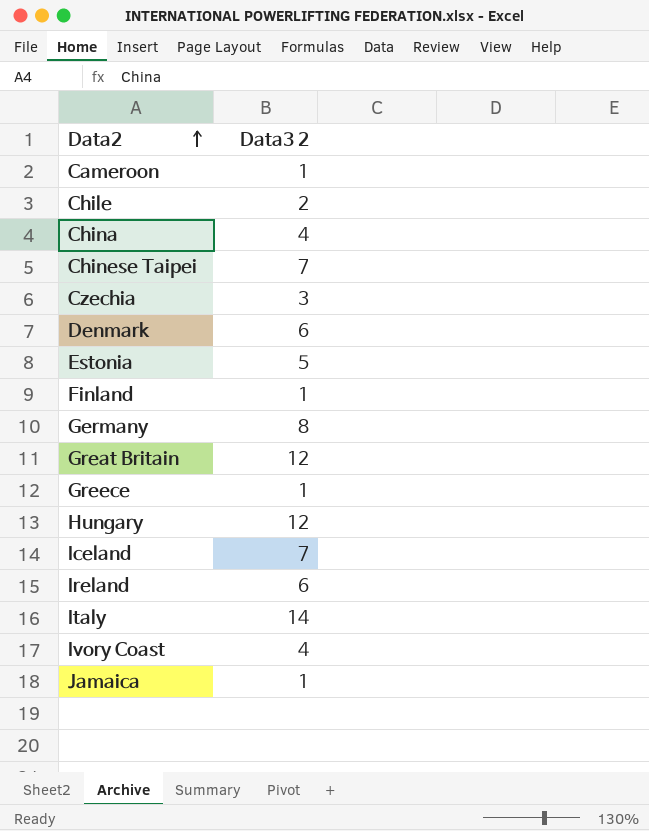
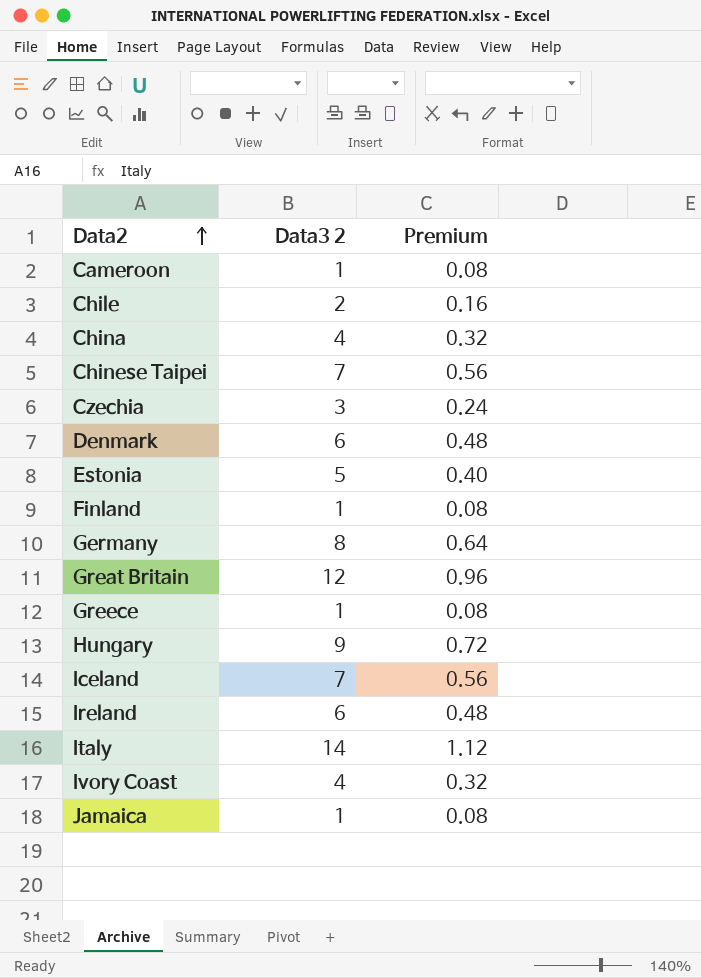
column Premium | formula: none -> [Data3 2] * 0.08
Hungary | Data3 2: 12 -> 9

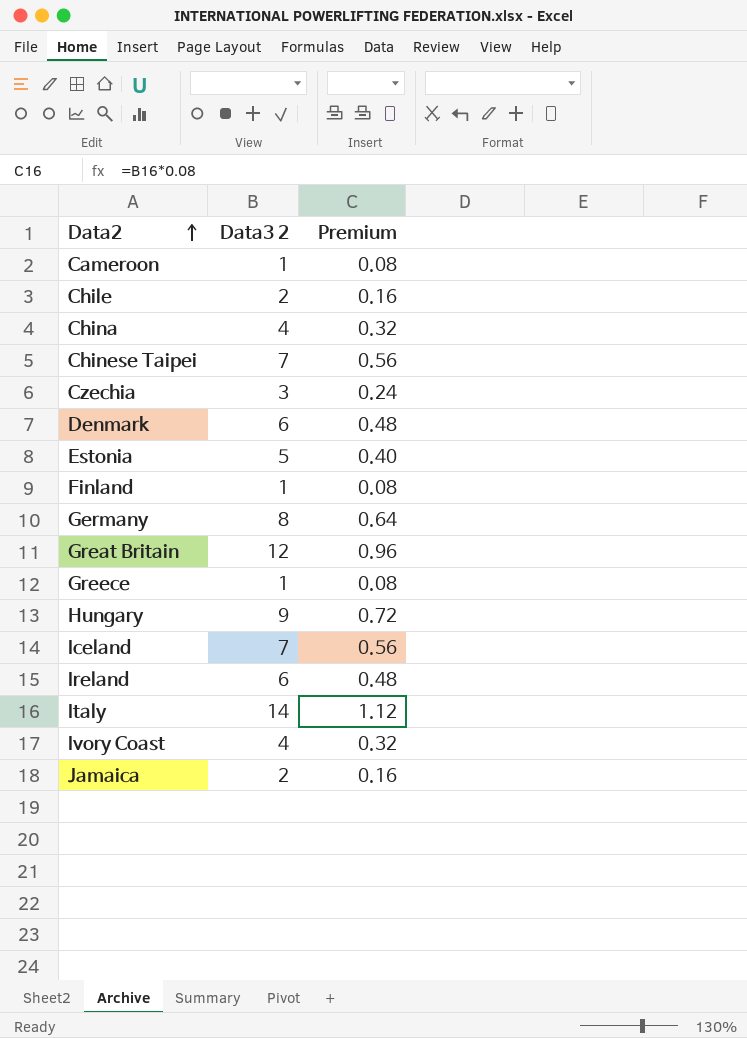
Jamaica | Data3 2: 1 -> 2
Jamaica | Premium: 0.08 -> 0.16

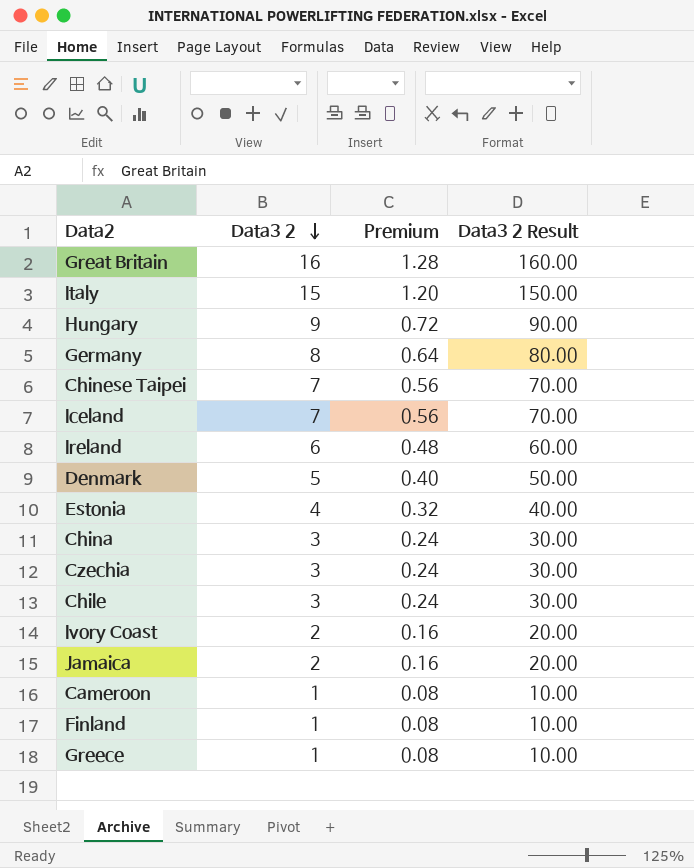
row order: Data2 ascending -> Data3 2 descending
column Data3 2 Result | formula: none -> [Data3 2] * 10
Great Britain | Data3 2: 12 -> 16
Great Britain | Premium: 0.96 -> 1.28
Italy | Data3 2: 14 -> 15
Italy | Premium: 1.12 -> 1.20
Denmark | Data3 2: 6 -> 5
Denmark | Premium: 0.48 -> 0.40
Estonia | Data3 2: 5 -> 4
Estonia | Premium: 0.40 -> 0.32
China | Data3 2: 4 -> 3
China | Premium: 0.32 -> 0.24
Chile | Data3 2: 2 -> 3
Chile | Premium: 0.16 -> 0.24
Ivory Coast | Data3 2: 4 -> 2
Ivory Coast | Premium: 0.32 -> 0.16

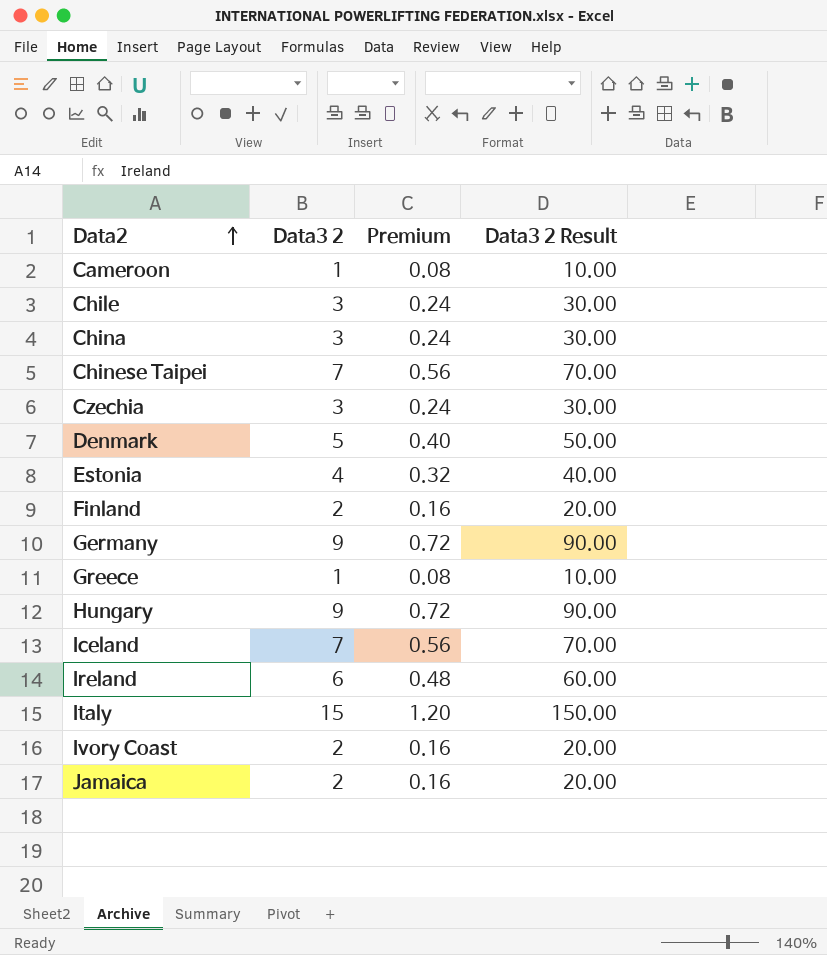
row order: Data3 2 descending -> Data2 ascending
row Great Britain: 16 | 1.28 | 160.00 -> none
Finland | Data3 2: 1 -> 2
Finland | Premium: 0.08 -> 0.16
Finland | Data3 2 Result: 10.00 -> 20.00
Germany | Data3 2: 8 -> 9
Germany | Premium: 0.64 -> 0.72
Germany | Data3 2 Result: 80.00 -> 90.00

